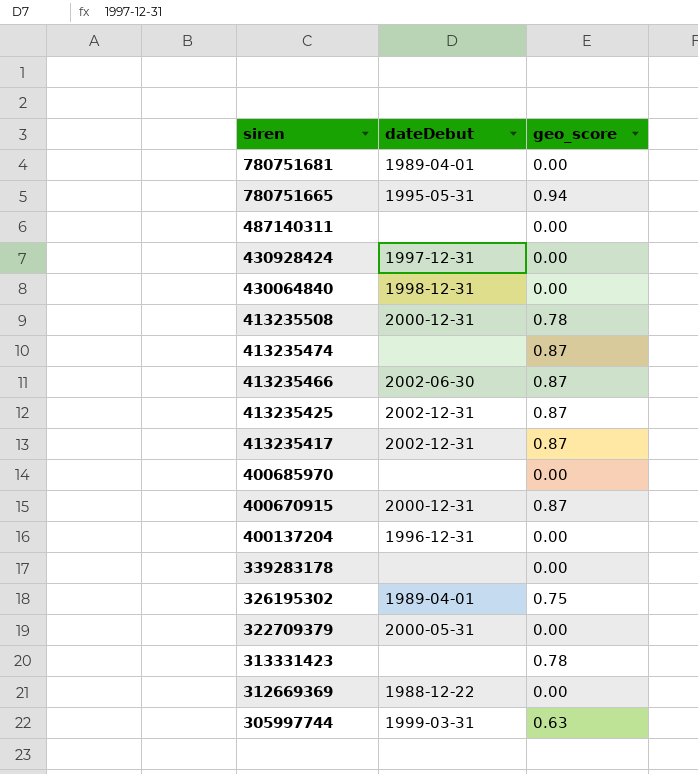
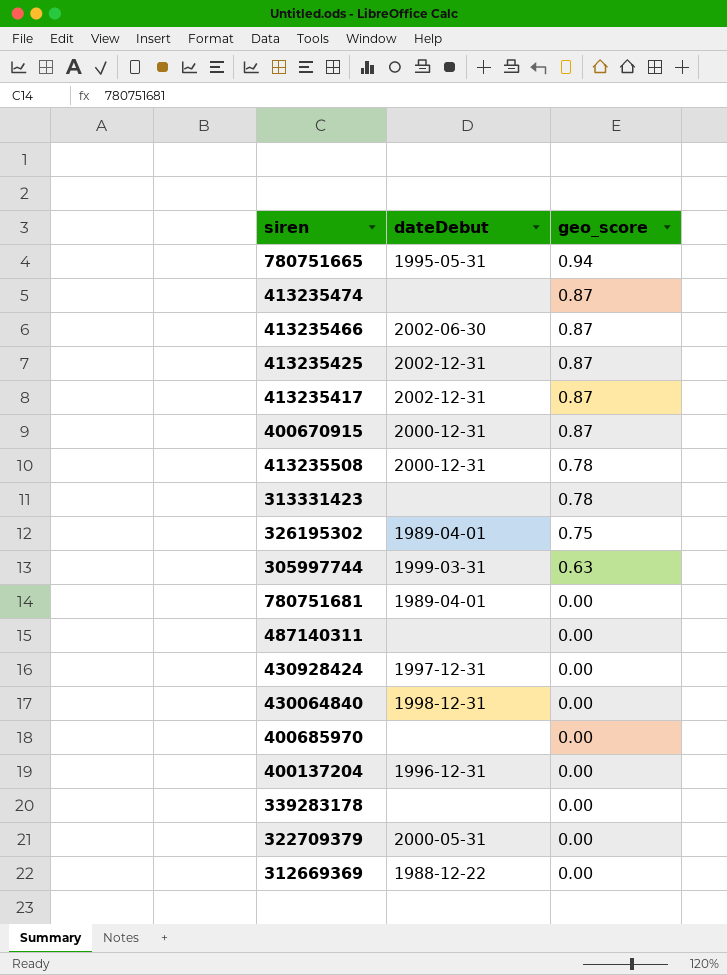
row order: siren descending -> geo_score descending

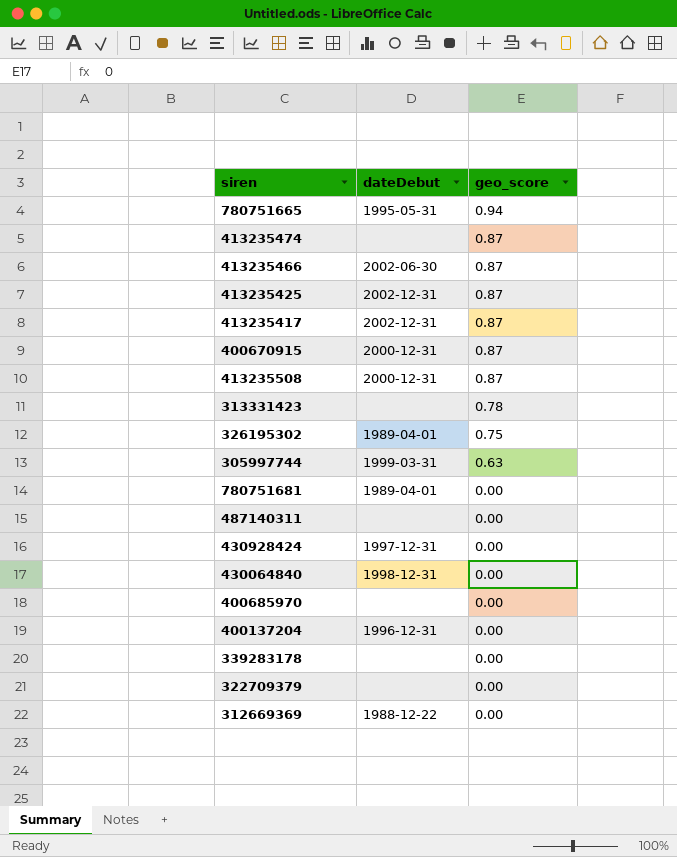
413235508 | geo_score: 0.78 -> 0.87
322709379 | dateDebut: 2000-05-31 -> none

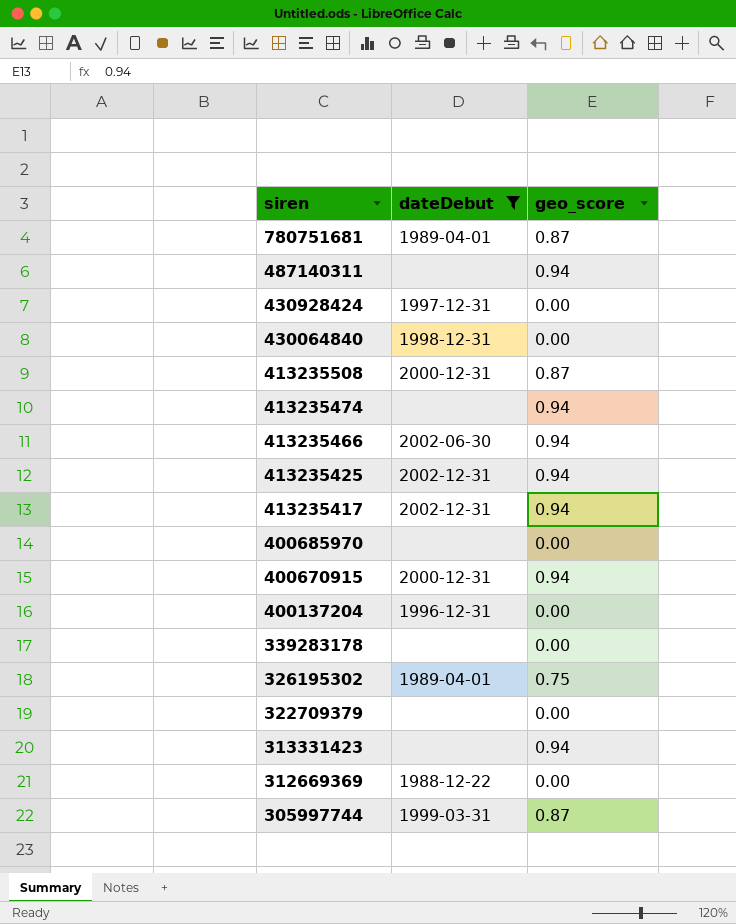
filter: none -> dateDebut != 1995-05-31
row order: geo_score descending -> siren descending
780751681 | geo_score: 0.00 -> 0.87
487140311 | geo_score: 0.00 -> 0.94
413235474 | geo_score: 0.87 -> 0.94
413235466 | geo_score: 0.87 -> 0.94
413235425 | geo_score: 0.87 -> 0.94
413235417 | geo_score: 0.87 -> 0.94
400670915 | geo_score: 0.87 -> 0.94
313331423 | geo_score: 0.78 -> 0.94
305997744 | geo_score: 0.63 -> 0.87

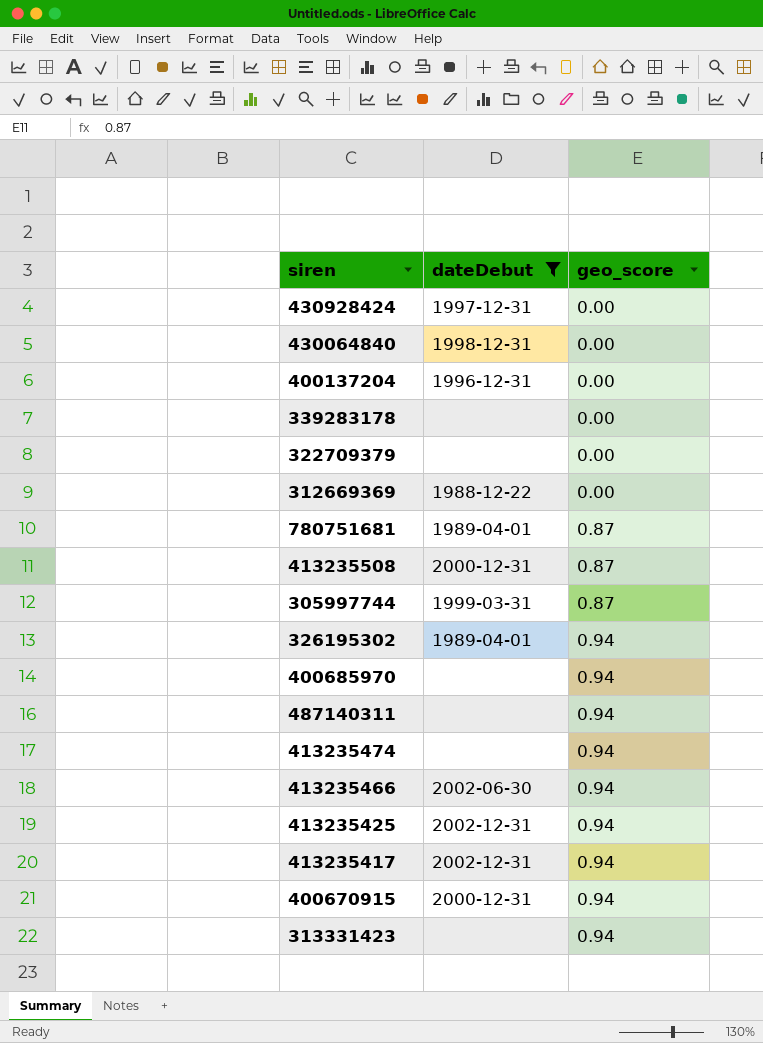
row order: siren descending -> geo_score ascending
326195302 | geo_score: 0.75 -> 0.94
400685970 | geo_score: 0.00 -> 0.94

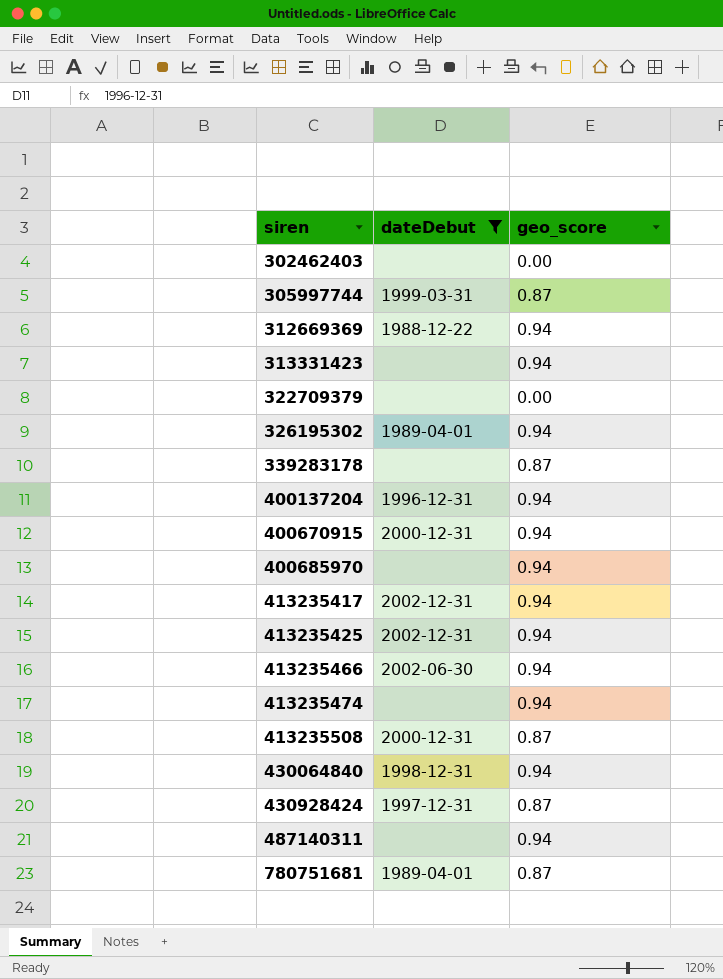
row order: geo_score ascending -> siren ascending
row 302462403: none -> none | 0.00
312669369 | geo_score: 0.00 -> 0.94
339283178 | geo_score: 0.00 -> 0.87
400137204 | geo_score: 0.00 -> 0.94
430064840 | geo_score: 0.00 -> 0.94
430928424 | geo_score: 0.00 -> 0.87

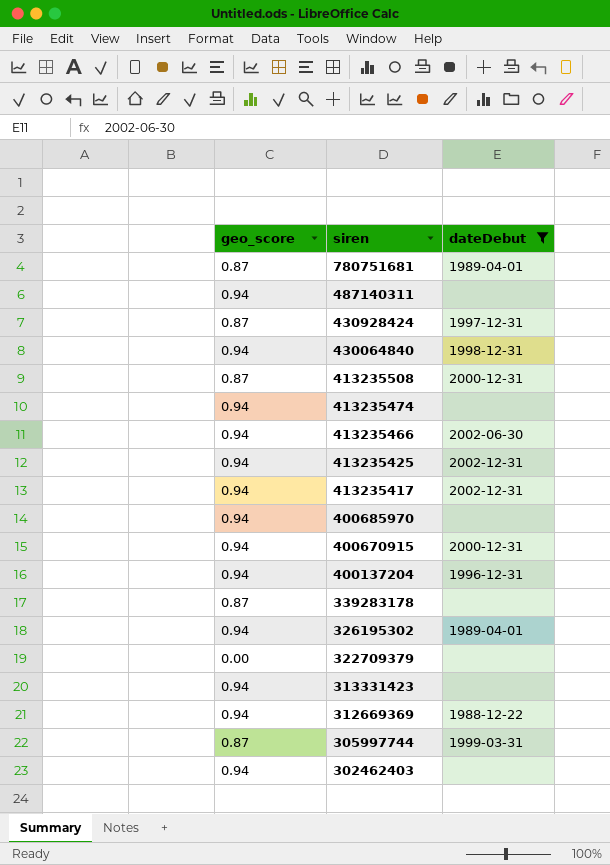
row order: siren ascending -> siren descending
column geo_score | position: 3 -> 1
302462403 | geo_score: 0.00 -> 0.94

